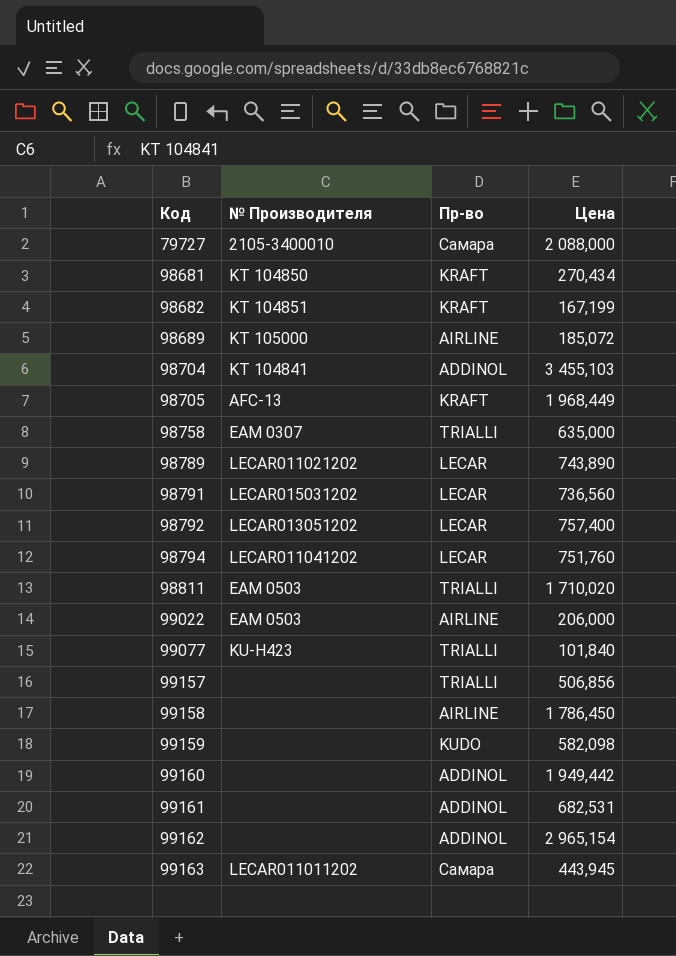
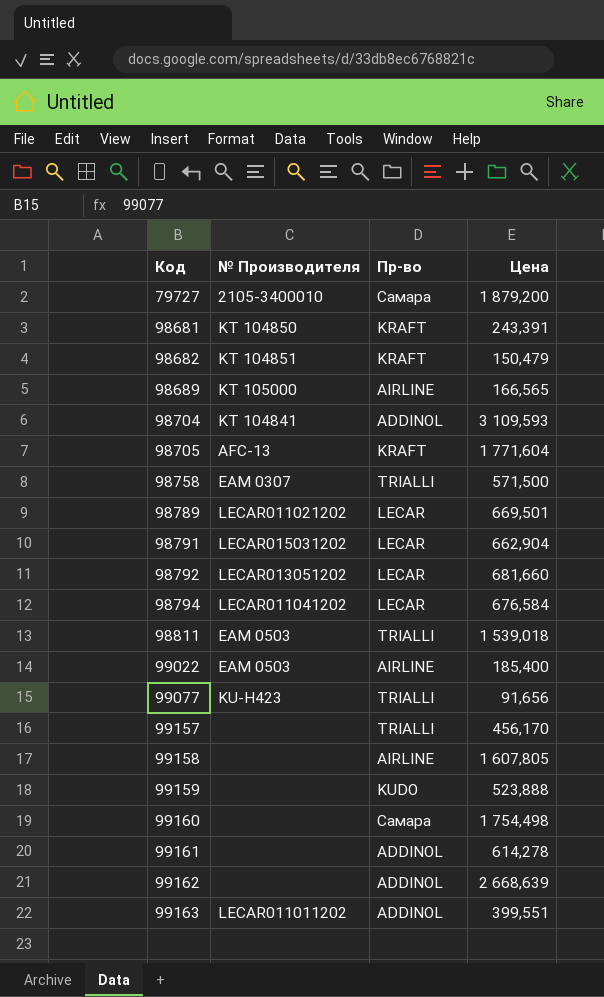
79727 | Цена: 2 088,000 -> 1 879,200
98681 | Цена: 270,434 -> 243,391
98682 | Цена: 167,199 -> 150,479
98689 | Цена: 185,072 -> 166,565
98704 | Цена: 3 455,103 -> 3 109,593
98705 | Цена: 1 968,449 -> 1 771,604
98758 | Цена: 635,000 -> 571,500
98789 | Цена: 743,890 -> 669,501
98791 | Цена: 736,560 -> 662,904
98792 | Цена: 757,400 -> 681,660
98794 | Цена: 751,760 -> 676,584
98811 | Цена: 1 710,020 -> 1 539,018
99022 | Цена: 206,000 -> 185,400
99077 | Цена: 101,840 -> 91,656
99157 | Цена: 506,856 -> 456,170
99158 | Цена: 1 786,450 -> 1 607,805
99159 | Цена: 582,098 -> 523,888
99160 | Пр-во: ADDINOL -> Самара
99160 | Цена: 1 949,442 -> 1 754,498
99161 | Цена: 682,531 -> 614,278
99162 | Цена: 2 965,154 -> 2 668,639
99163 | Пр-во: Самара -> ADDINOL
99163 | Цена: 443,945 -> 399,551

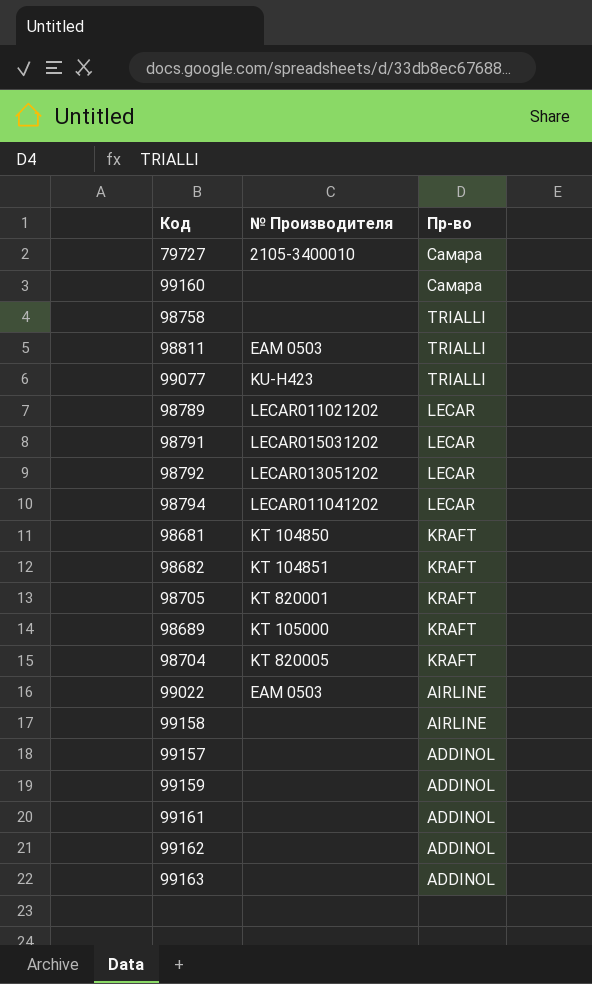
row order: Код ascending -> Пр-во descending
column Цена | position: 4 -> none
98758 | № Производителя: EAM 0307 -> none
98705 | № Производителя: AFC-13 -> KT 820001
98689 | Пр-во: AIRLINE -> KRAFT
98704 | № Производителя: KT 104841 -> KT 820005
98704 | Пр-во: ADDINOL -> KRAFT
99157 | Пр-во: TRIALLI -> ADDINOL
99159 | Пр-во: KUDO -> ADDINOL
99163 | № Производителя: LECAR011011202 -> none

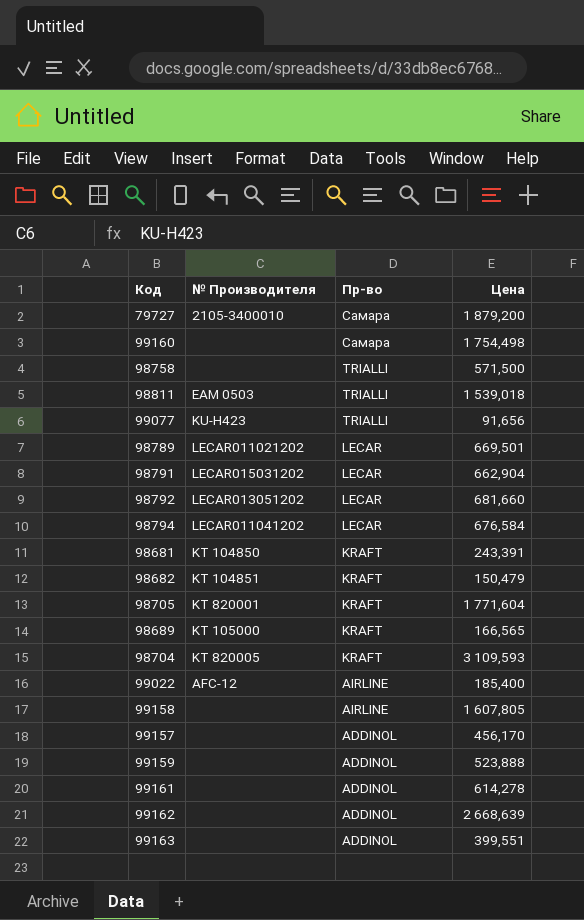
column Цена | position: none -> 4
99022 | № Производителя: EAM 0503 -> AFC-12

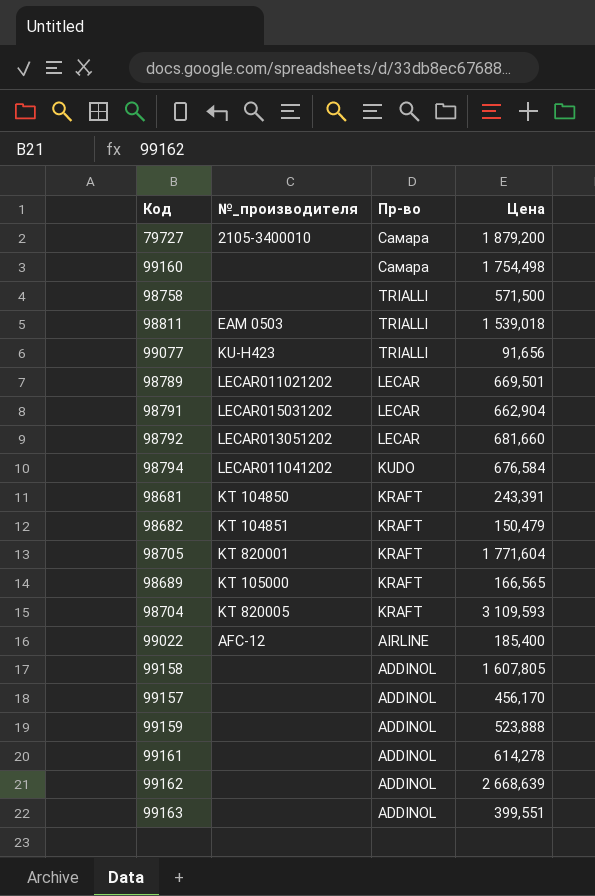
column name: № Производителя -> №_производителя
98794 | Пр-во: LECAR -> KUDO
99158 | Пр-во: AIRLINE -> ADDINOL

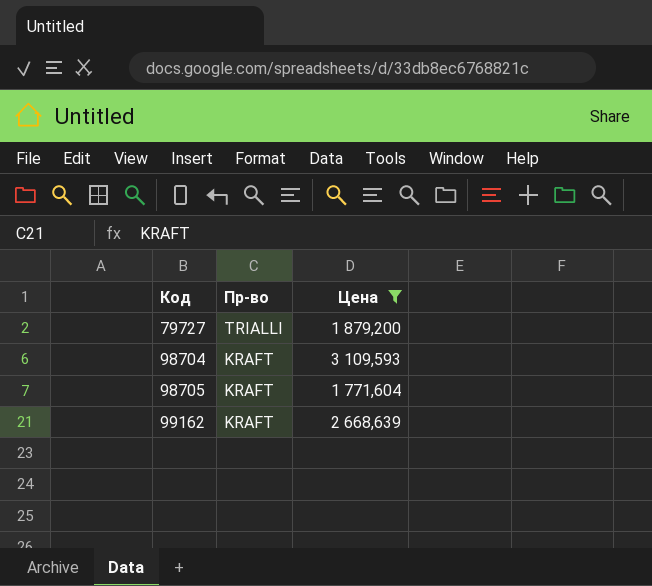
filter: none -> Цена >= 1 771,604
row order: Пр-во descending -> Код ascending
column №_производителя | position: 2 -> none
79727 | Пр-во: Самара -> TRIALLI
99162 | Пр-во: ADDINOL -> KRAFT

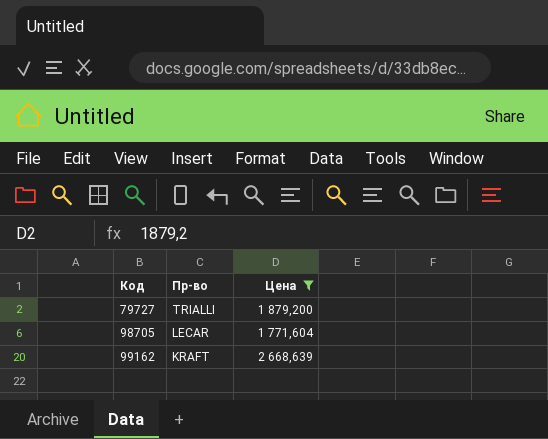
row 98704: KRAFT | 3 109,593 -> none
98705 | Пр-во: KRAFT -> LECAR

